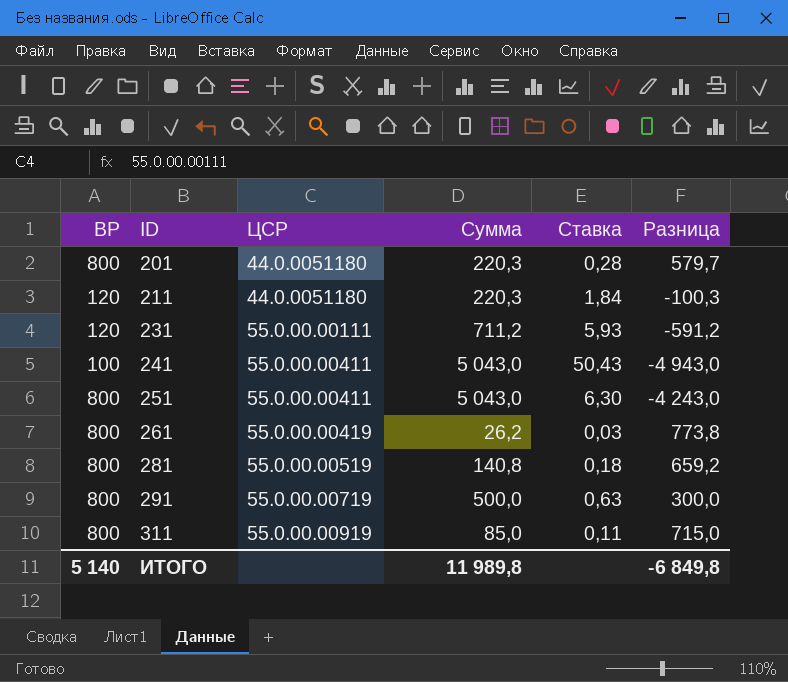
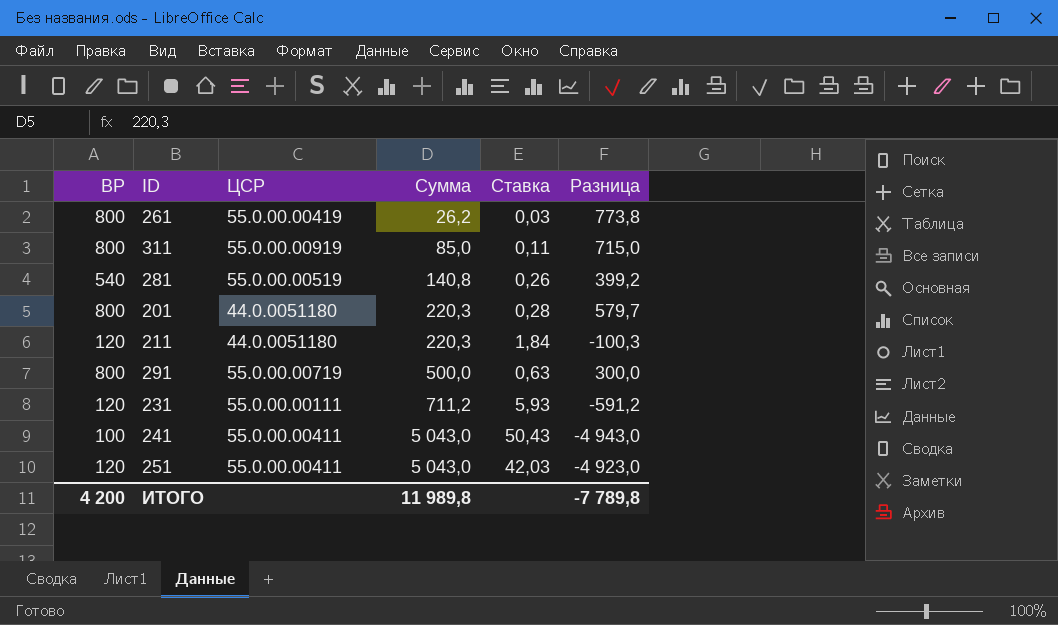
row order: ID ascending -> Сумма ascending
281 | ВР: 800 -> 540
281 | Ставка: 0,18 -> 0,26
281 | Разница: 659,2 -> 399,2
251 | ВР: 800 -> 120
251 | Ставка: 6,30 -> 42,03
251 | Разница: -4 243,0 -> -4 923,0
ИТОГО | ВР: 5 140 -> 4 200
ИТОГО | Разница: -6 849,8 -> -7 789,8

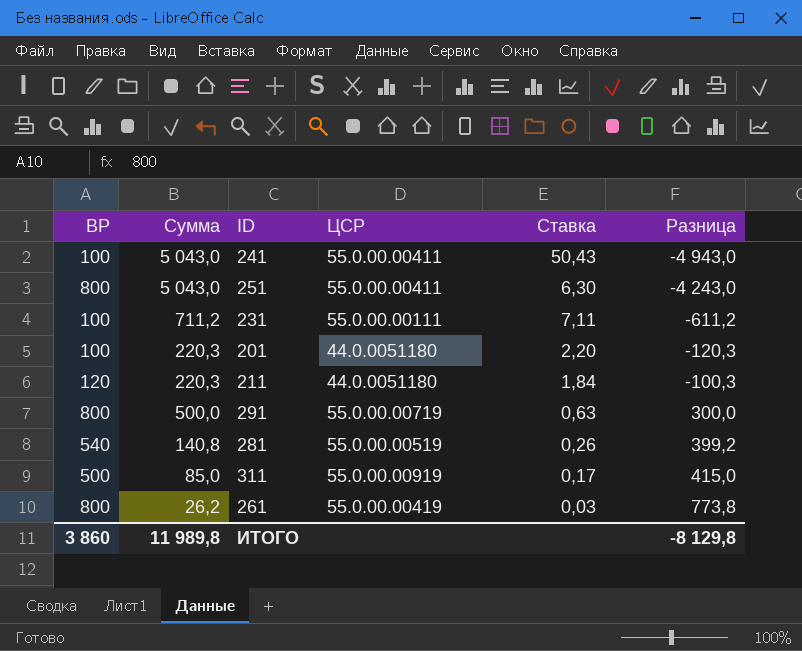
row order: Сумма ascending -> Разница ascending
column Сумма | position: 4 -> 2
251 | ВР: 120 -> 800
251 | Ставка: 42,03 -> 6,30
251 | Разница: -4 923,0 -> -4 243,0
231 | ВР: 120 -> 100
231 | Ставка: 5,93 -> 7,11
231 | Разница: -591,2 -> -611,2
201 | ВР: 800 -> 100
201 | Ставка: 0,28 -> 2,20
201 | Разница: 579,7 -> -120,3
311 | ВР: 800 -> 500
311 | Ставка: 0,11 -> 0,17
311 | Разница: 715,0 -> 415,0
ИТОГО | ВР: 4 200 -> 3 860
ИТОГО | Разница: -7 789,8 -> -8 129,8

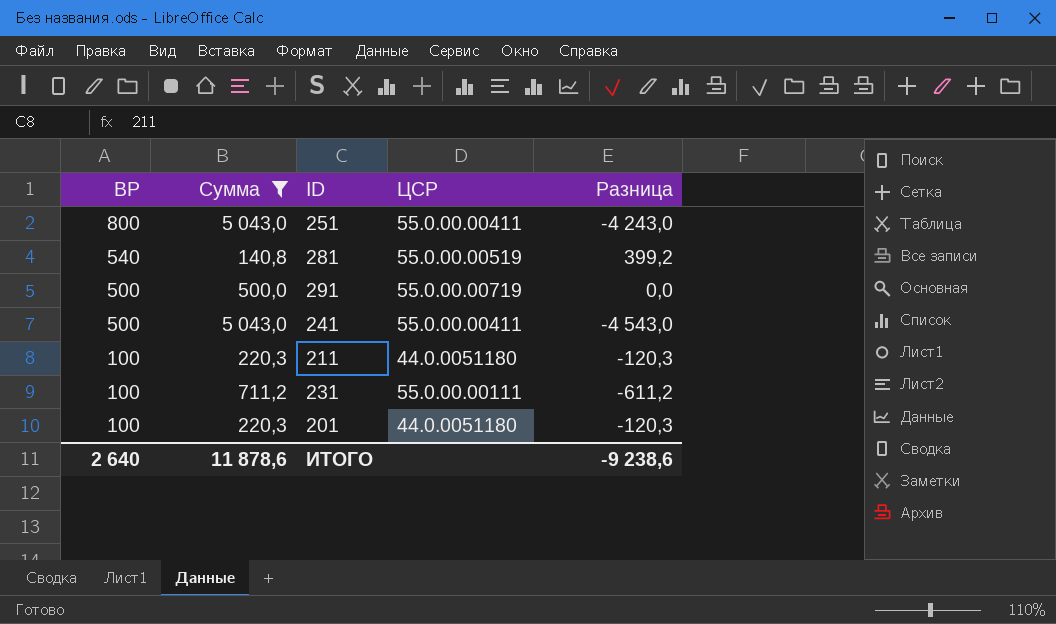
filter: none -> Сумма >= 140,8
row order: Разница ascending -> ВР descending
column Ставка | formula: [Сумма] / [ВР] -> none
291 | ВР: 800 -> 500
291 | Разница: 300,0 -> 0,0
241 | ВР: 100 -> 500
241 | Разница: -4 943,0 -> -4 543,0
211 | ВР: 120 -> 100
211 | Разница: -100,3 -> -120,3
ИТОГО | ВР: 3 860 -> 2 640
ИТОГО | Сумма: 11 989,8 -> 11 878,6
ИТОГО | Разница: -8 129,8 -> -9 238,6

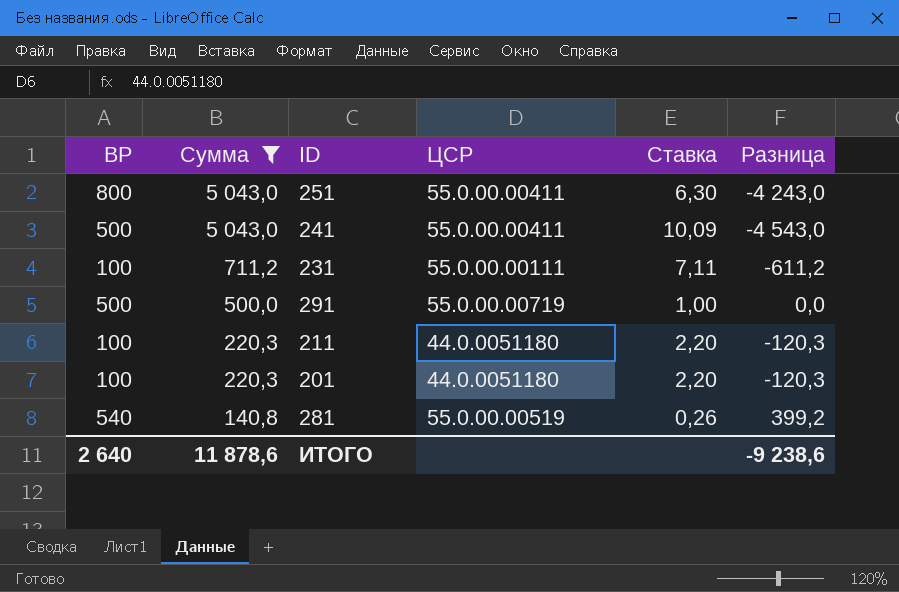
row order: ВР descending -> Сумма descending
column Ставка | formula: none -> [Сумма] / [ВР]

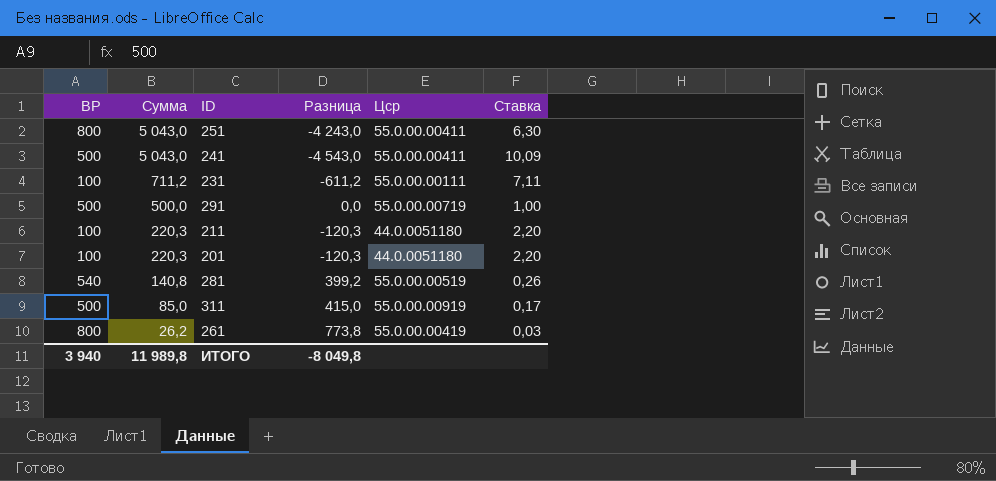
filter: Сумма >= 140,8 -> none
column Разница | position: 6 -> 4
column name: ЦСР -> Цср
ИТОГО | ВР: 2 640 -> 3 940
ИТОГО | Сумма: 11 878,6 -> 11 989,8
ИТОГО | Разница: -9 238,6 -> -8 049,8

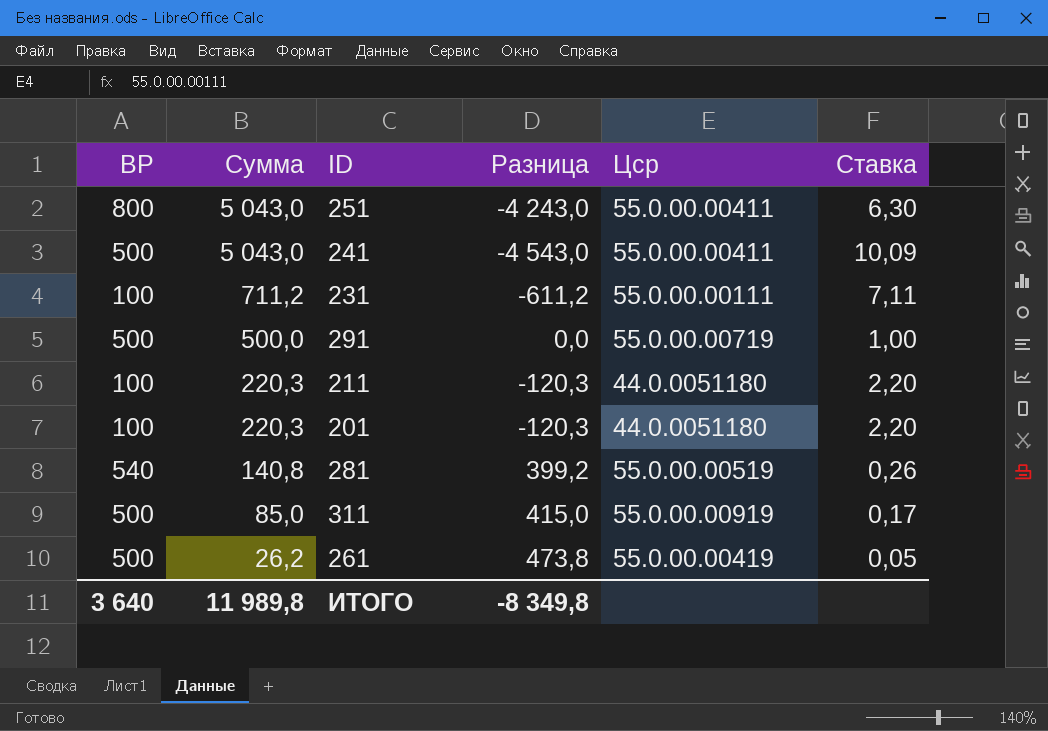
261 | ВР: 800 -> 500
261 | Разница: 773,8 -> 473,8
261 | Ставка: 0,03 -> 0,05
ИТОГО | ВР: 3 940 -> 3 640
ИТОГО | Разница: -8 049,8 -> -8 349,8

